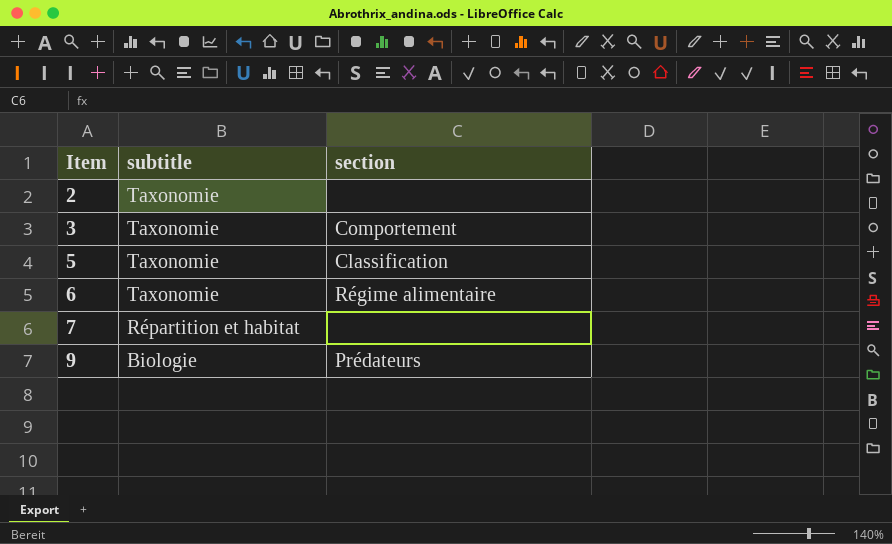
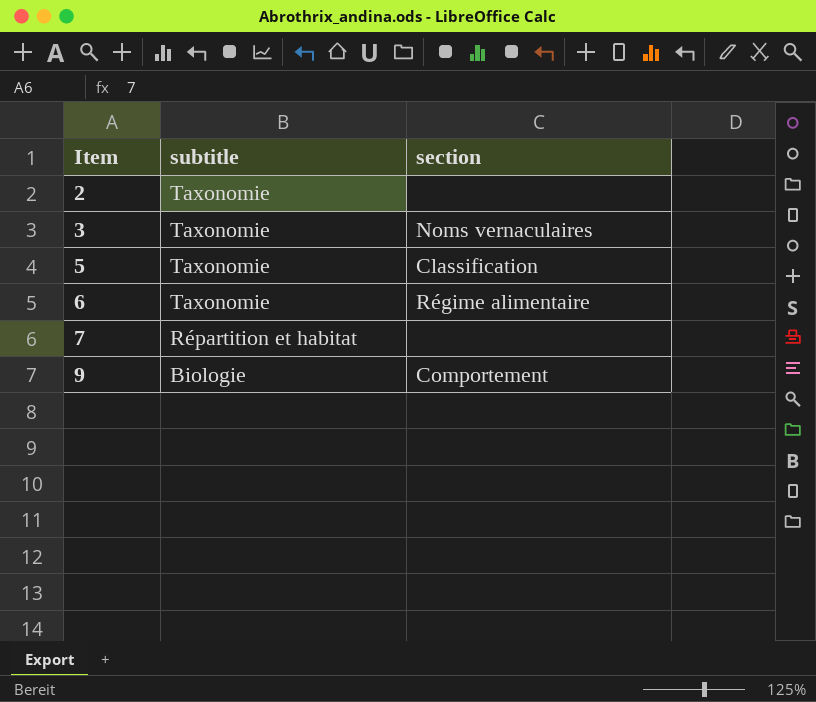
3 | section: Comportement -> Noms vernaculaires
9 | section: Prédateurs -> Comportement

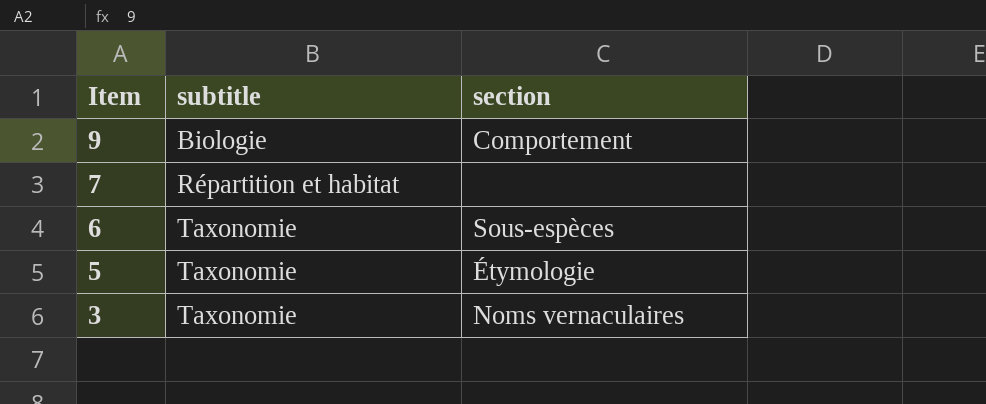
row order: Item ascending -> Item descending
row 2: Taxonomie | none -> none
6 | section: Régime alimentaire -> Sous-espèces
5 | section: Classification -> Étymologie

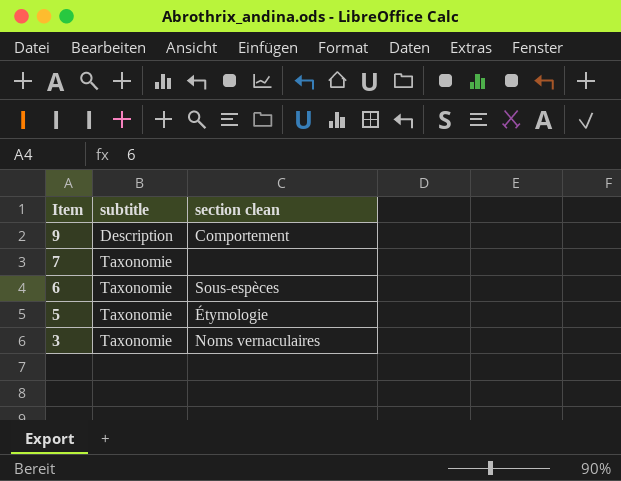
column name: section -> section clean
9 | subtitle: Biologie -> Description
7 | subtitle: Répartition et habitat -> Taxonomie

